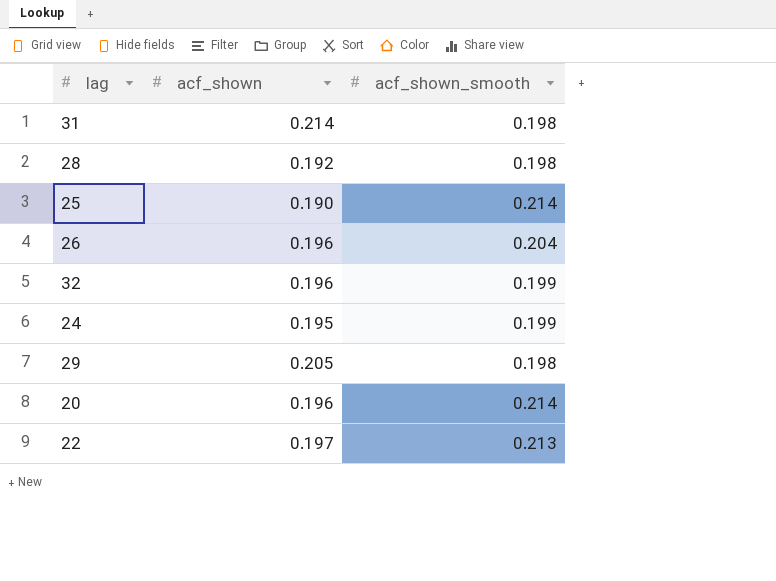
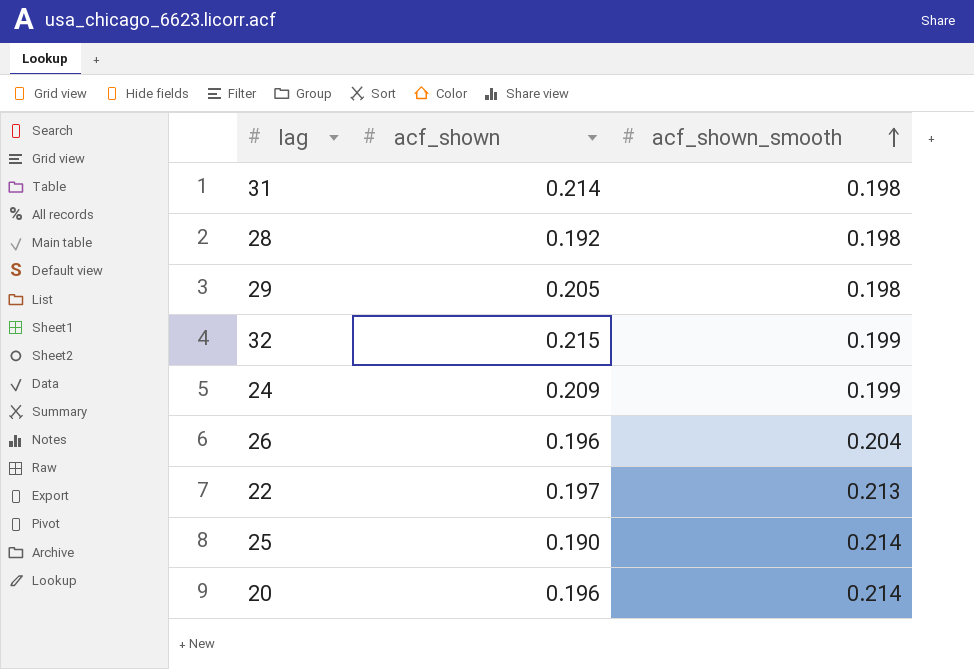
row order: none -> acf_shown_smooth ascending
32 | acf_shown: 0.196 -> 0.215
24 | acf_shown: 0.195 -> 0.209

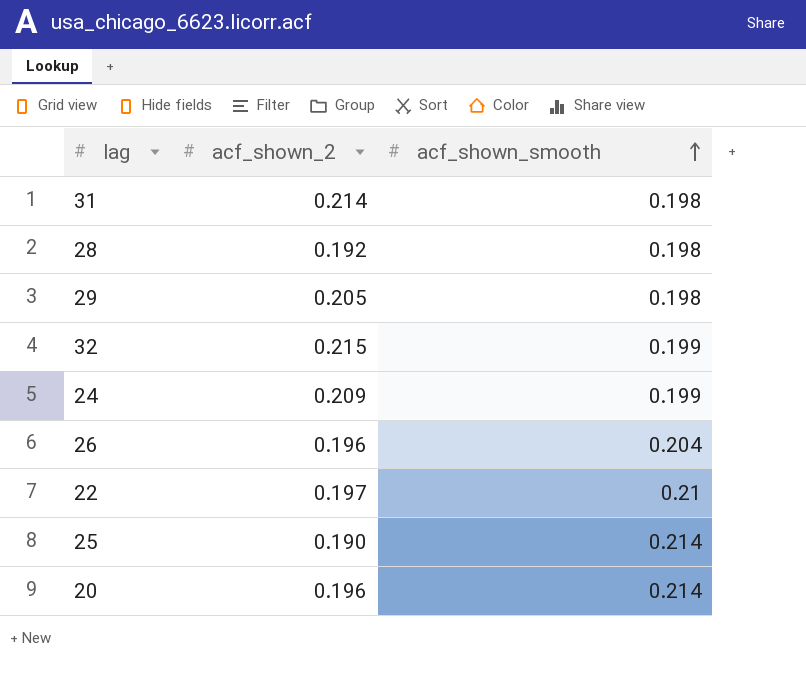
column name: acf_shown -> acf_shown_2
22 | acf_shown_smooth: 0.213 -> 0.21

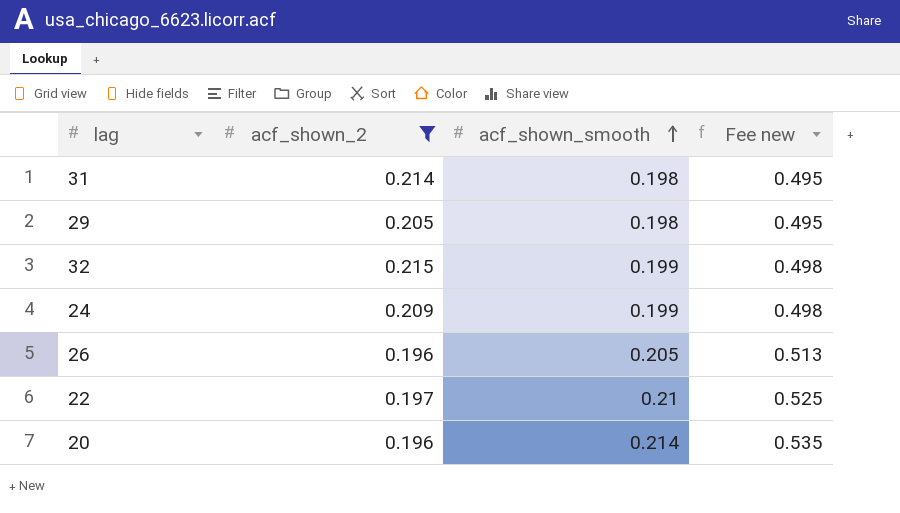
filter: none -> acf_shown_2 >= 0.196
column Fee new | formula: none -> [acf_shown_smooth] * 2.5
26 | acf_shown_smooth: 0.204 -> 0.205

